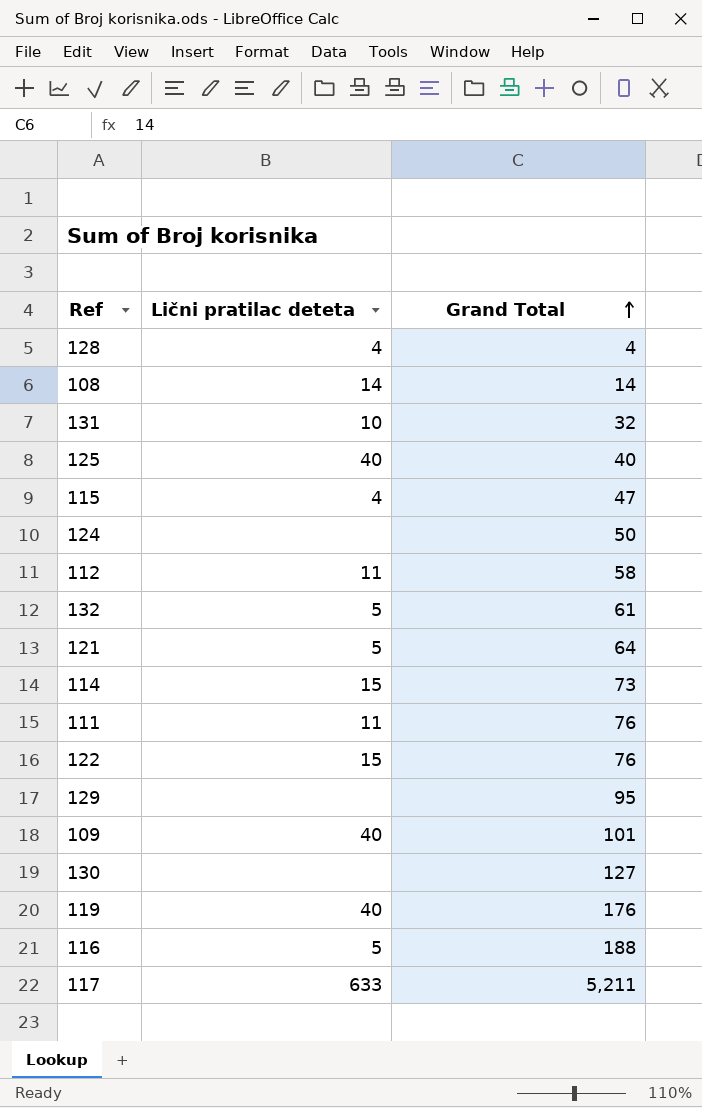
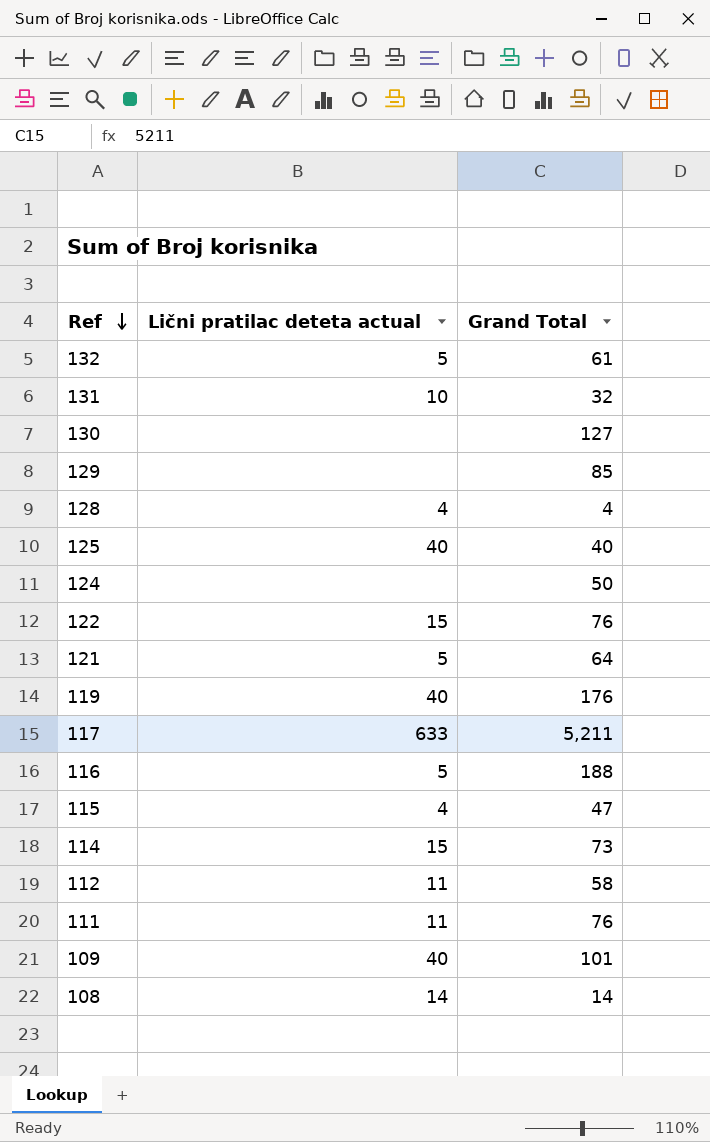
row order: Grand Total ascending -> Ref descending
column name: Lični pratilac deteta -> Lični pratilac deteta actual
129 | Grand Total: 95 -> 85

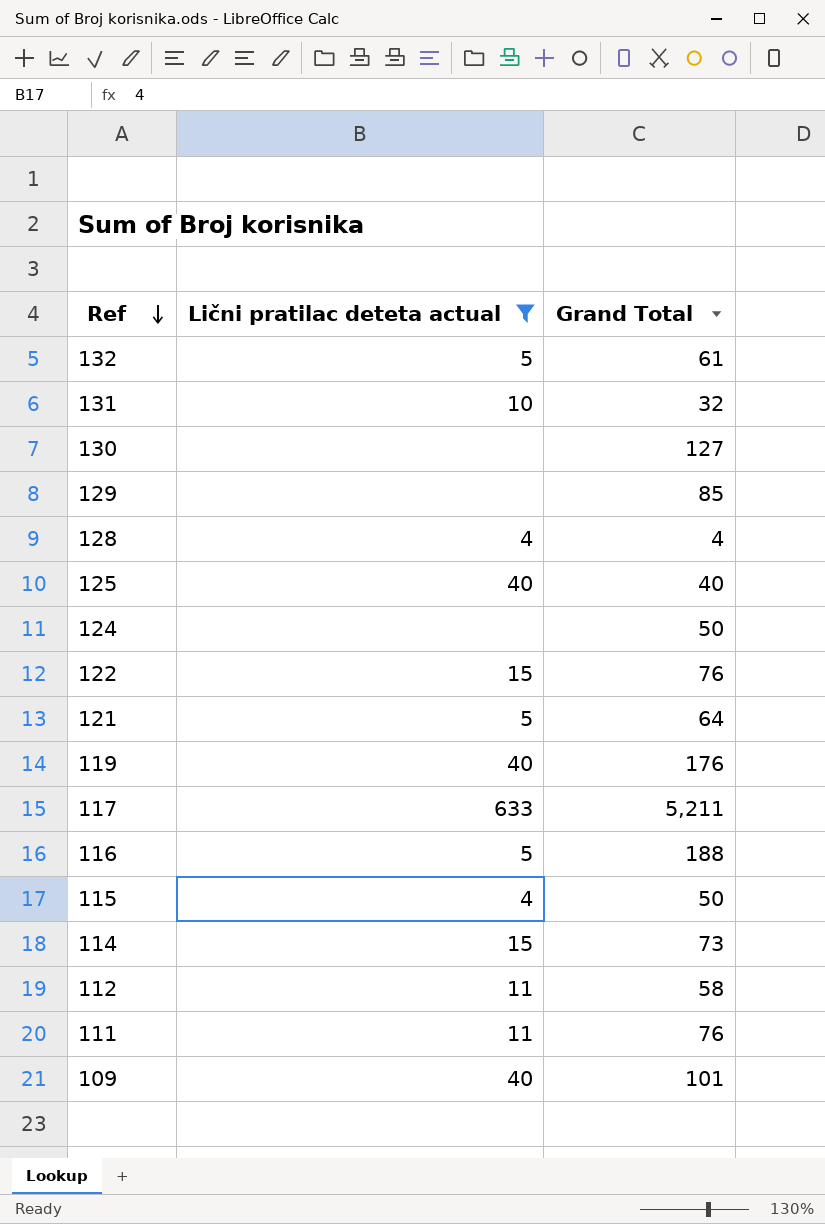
filter: none -> Lični pratilac deteta actual != 14
115 | Grand Total: 47 -> 50

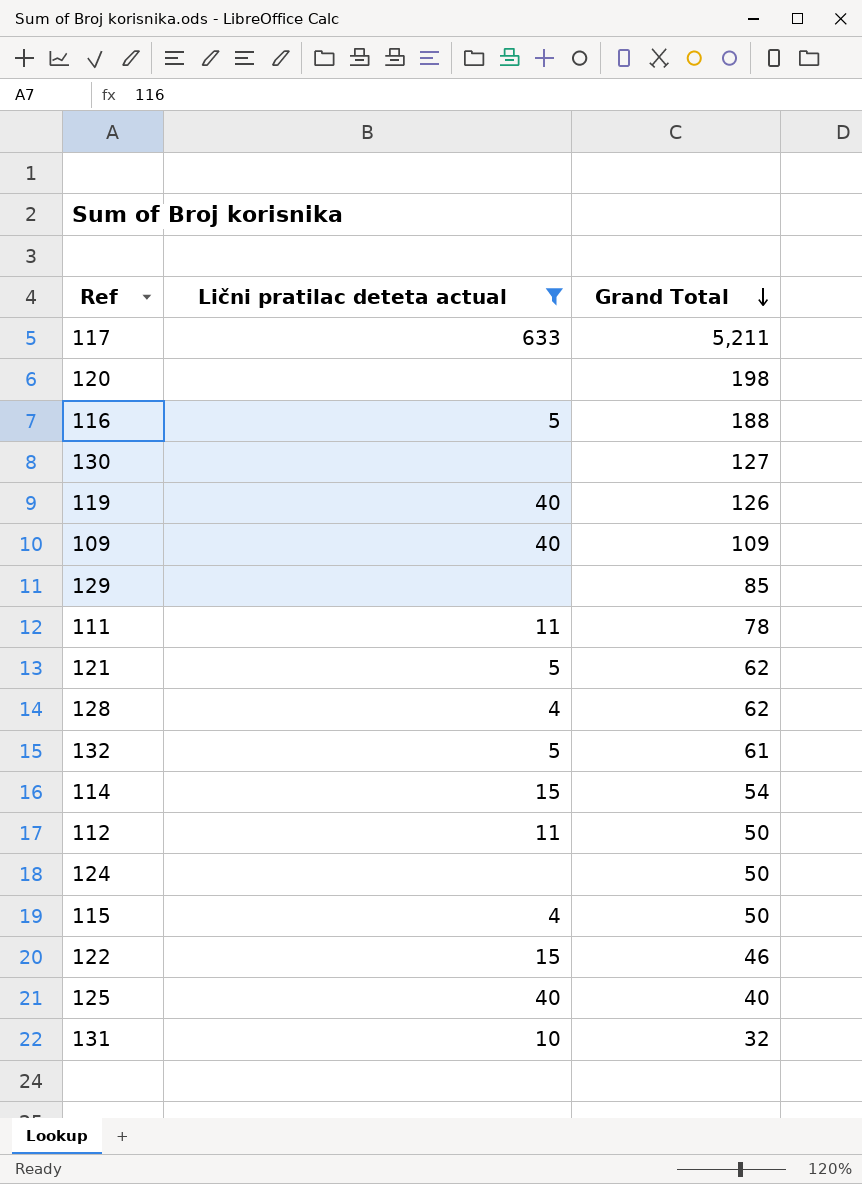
row order: Ref descending -> Grand Total descending
row 120: none -> none | 198
119 | Grand Total: 176 -> 126
109 | Grand Total: 101 -> 109
111 | Grand Total: 76 -> 78
121 | Grand Total: 64 -> 62
128 | Grand Total: 4 -> 62
114 | Grand Total: 73 -> 54
112 | Grand Total: 58 -> 50
122 | Grand Total: 76 -> 46

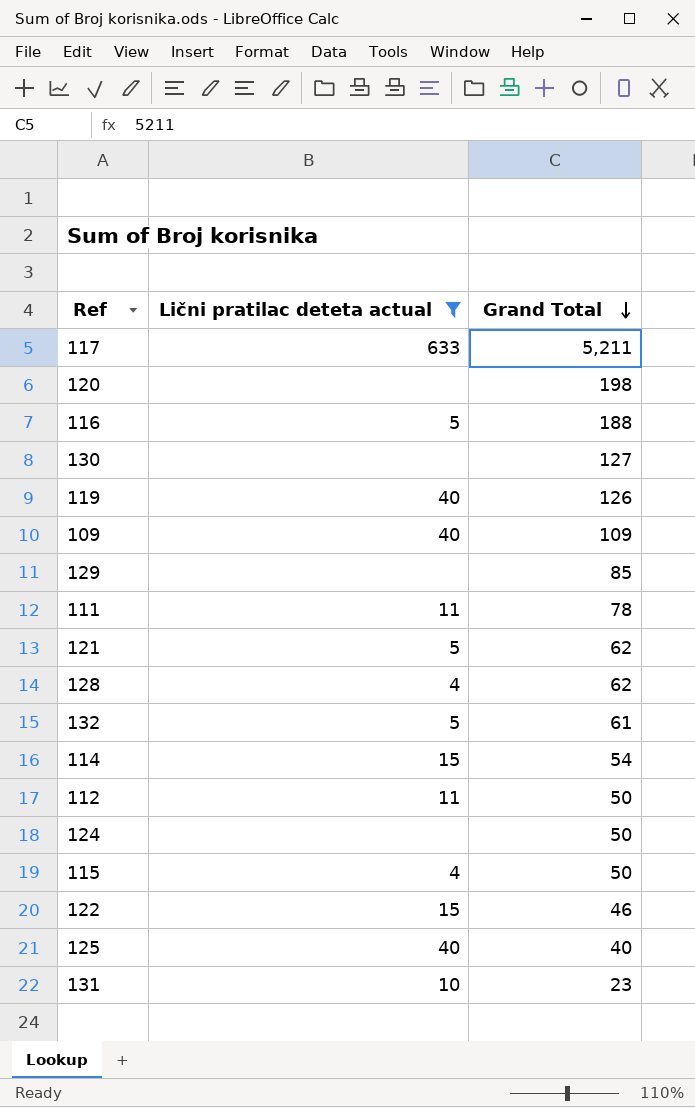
131 | Grand Total: 32 -> 23

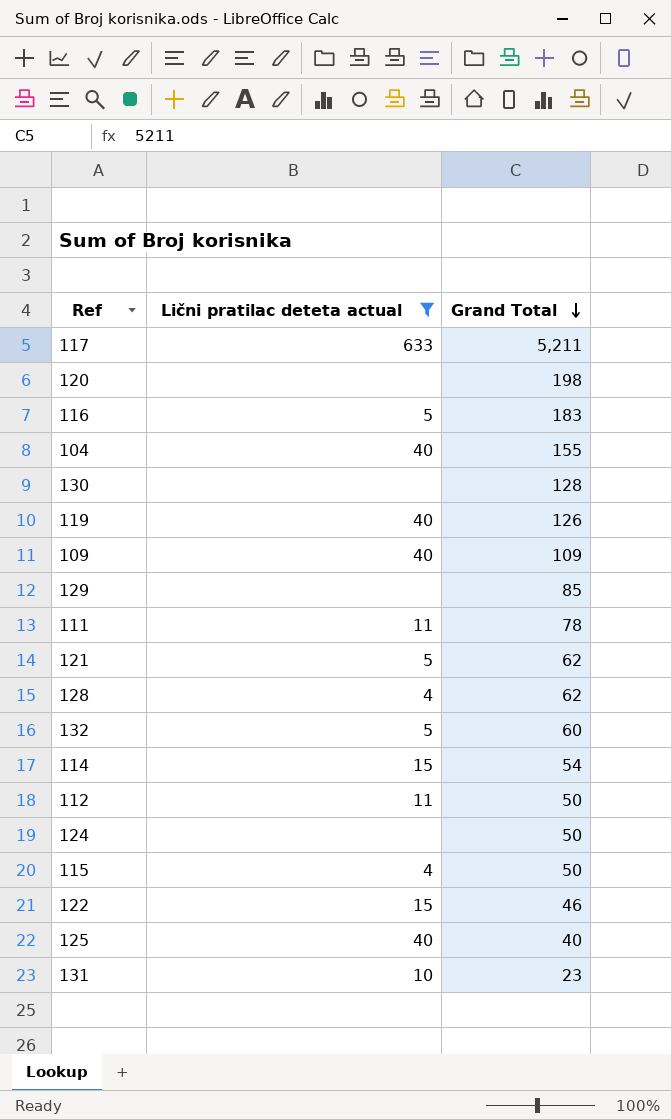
116 | Grand Total: 188 -> 183
row 104: none -> 40 | 155
130 | Grand Total: 127 -> 128
132 | Grand Total: 61 -> 60

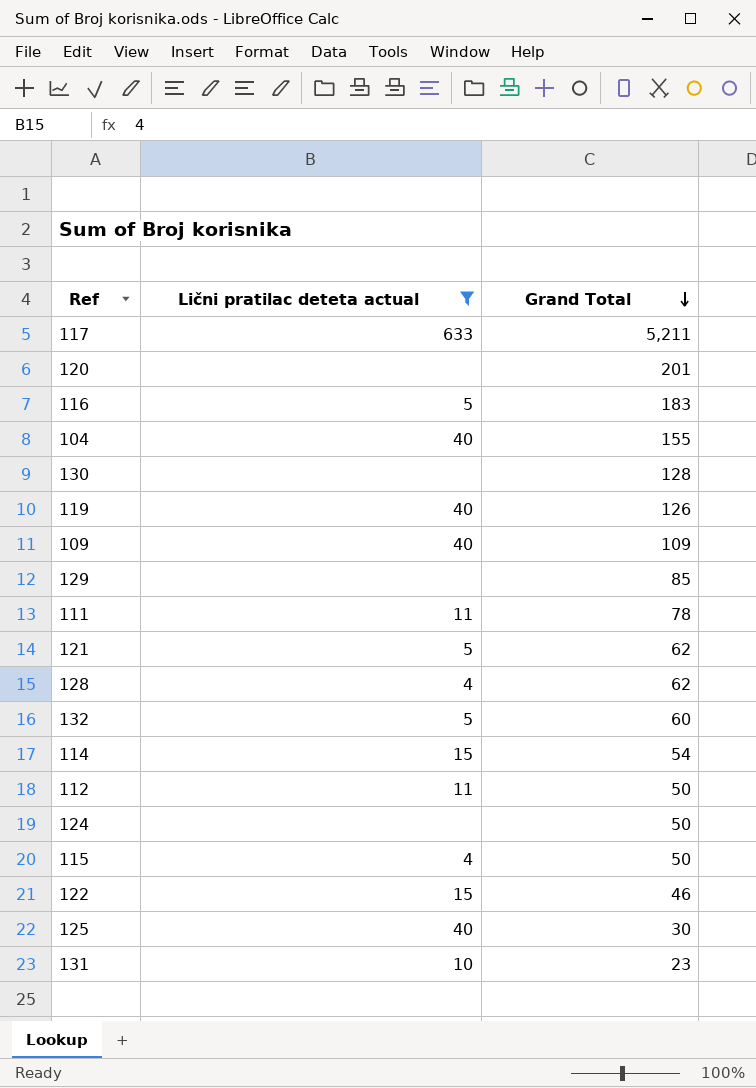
120 | Grand Total: 198 -> 201
125 | Grand Total: 40 -> 30

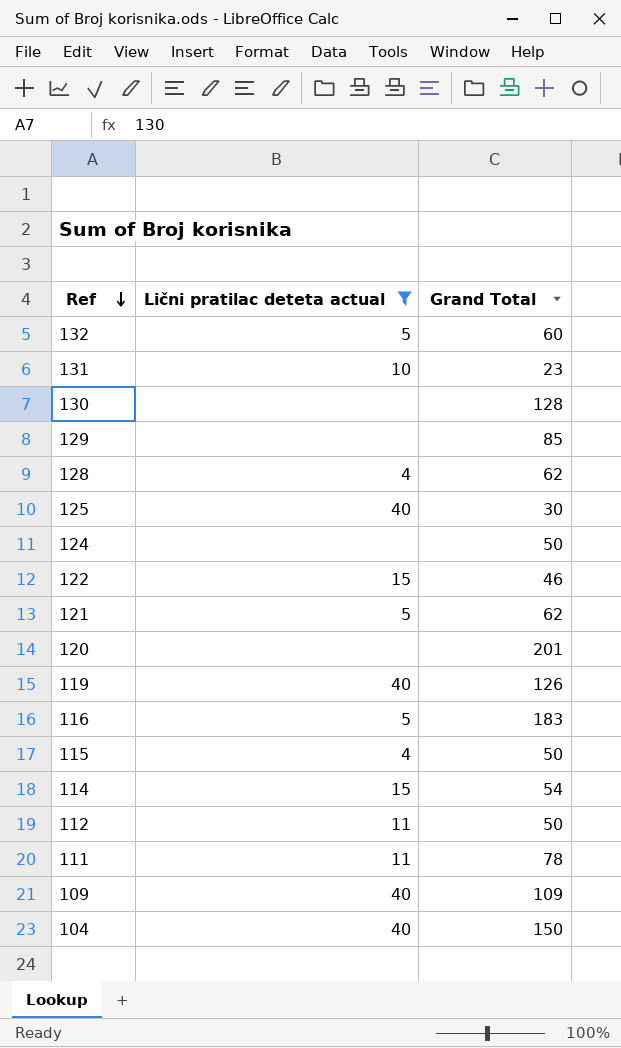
row order: Grand Total descending -> Ref descending
row 117: 633 | 5,211 -> none
104 | Grand Total: 155 -> 150

